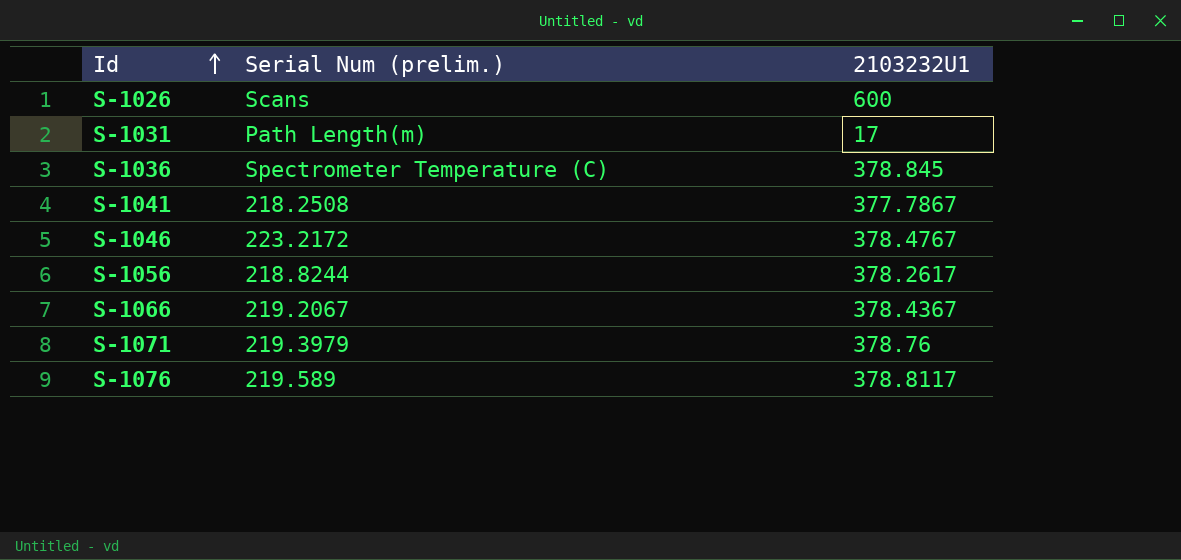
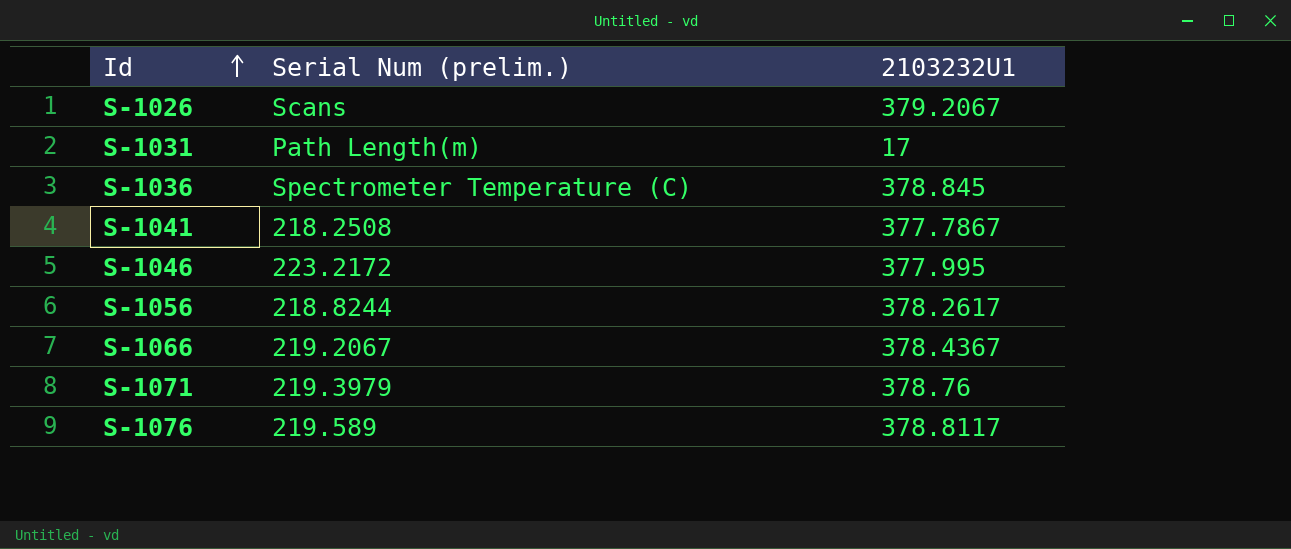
S-1026 | 2103232U1: 600 -> 379.2067
S-1046 | 2103232U1: 378.4767 -> 377.995

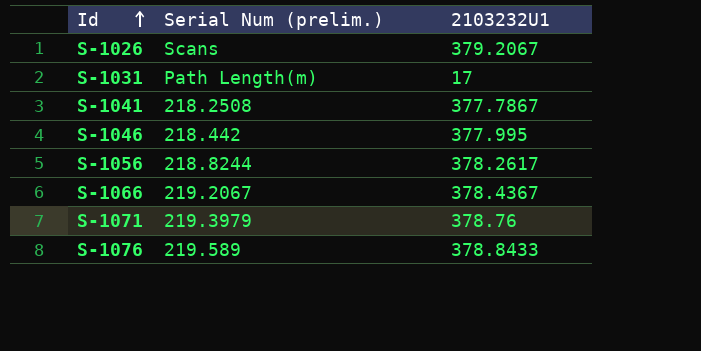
row S-1036: Spectrometer Temperature (C) | 378.845 -> none
S-1046 | Serial Num (prelim.): 223.2172 -> 218.442
S-1076 | 2103232U1: 378.8117 -> 378.8433

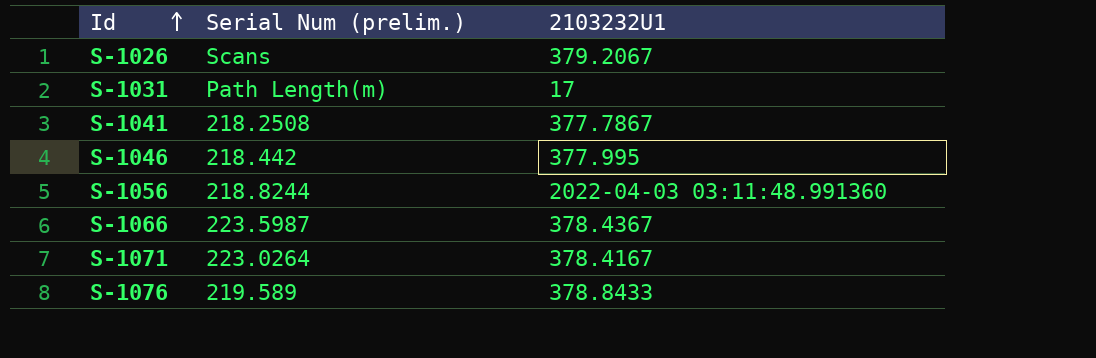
S-1056 | 2103232U1: 378.2617 -> 2022-04-03 03:11:48.991360
S-1066 | Serial Num (prelim.): 219.2067 -> 223.5987
S-1071 | Serial Num (prelim.): 219.3979 -> 223.0264
S-1071 | 2103232U1: 378.76 -> 378.4167

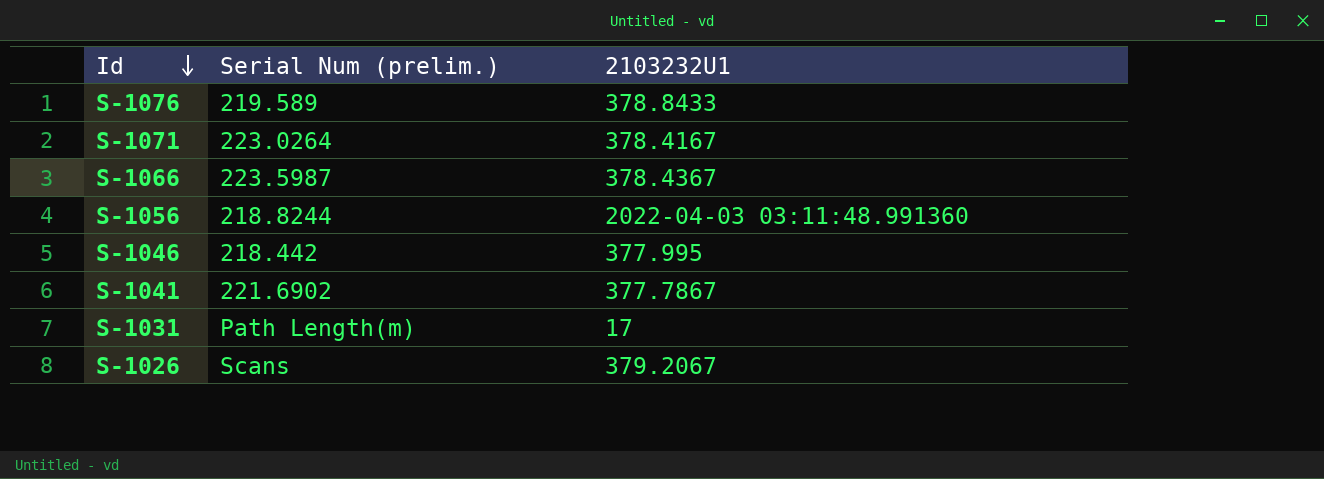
row order: Id ascending -> Id descending
S-1041 | Serial Num (prelim.): 218.2508 -> 221.6902

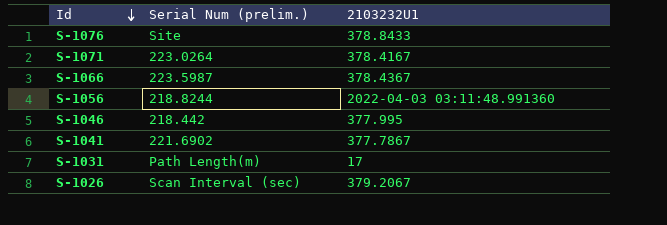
S-1076 | Serial Num (prelim.): 219.589 -> Site
S-1026 | Serial Num (prelim.): Scans -> Scan Interval (sec)

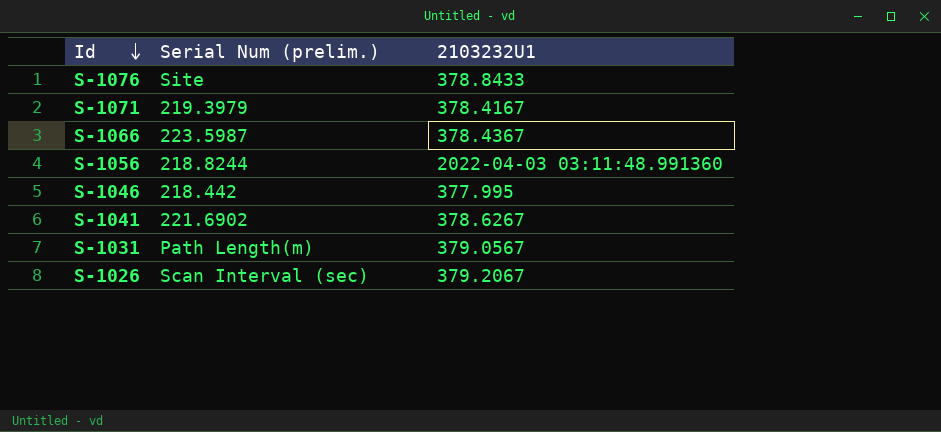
S-1071 | Serial Num (prelim.): 223.0264 -> 219.3979
S-1041 | 2103232U1: 377.7867 -> 378.6267
S-1031 | 2103232U1: 17 -> 379.0567

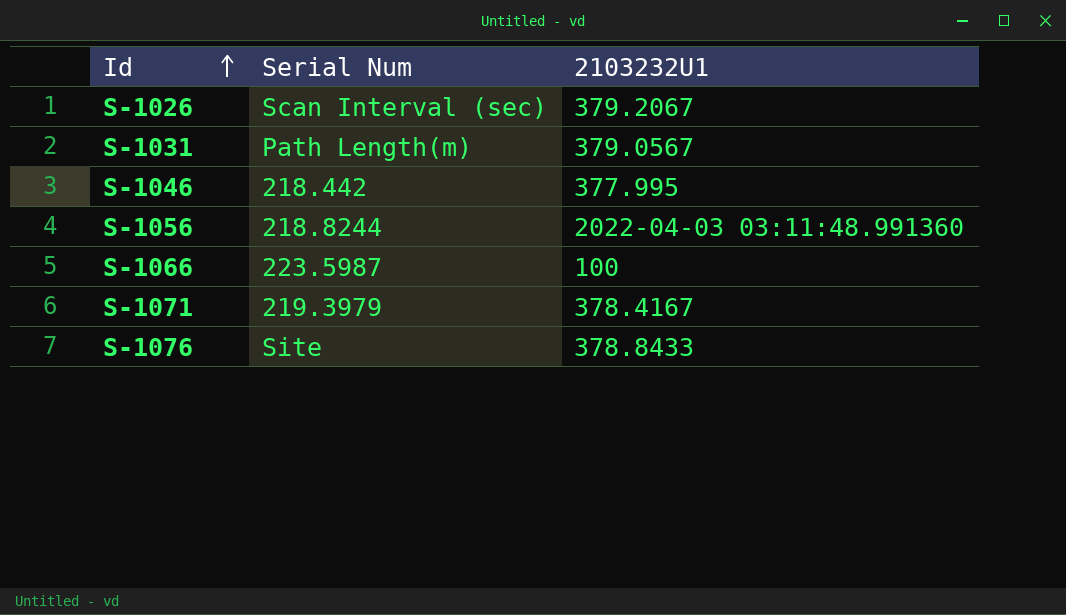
row order: Id descending -> Id ascending
column name: Serial Num (prelim.) -> Serial Num
row S-1041: 221.6902 | 378.6267 -> none
S-1066 | 2103232U1: 378.4367 -> 100

